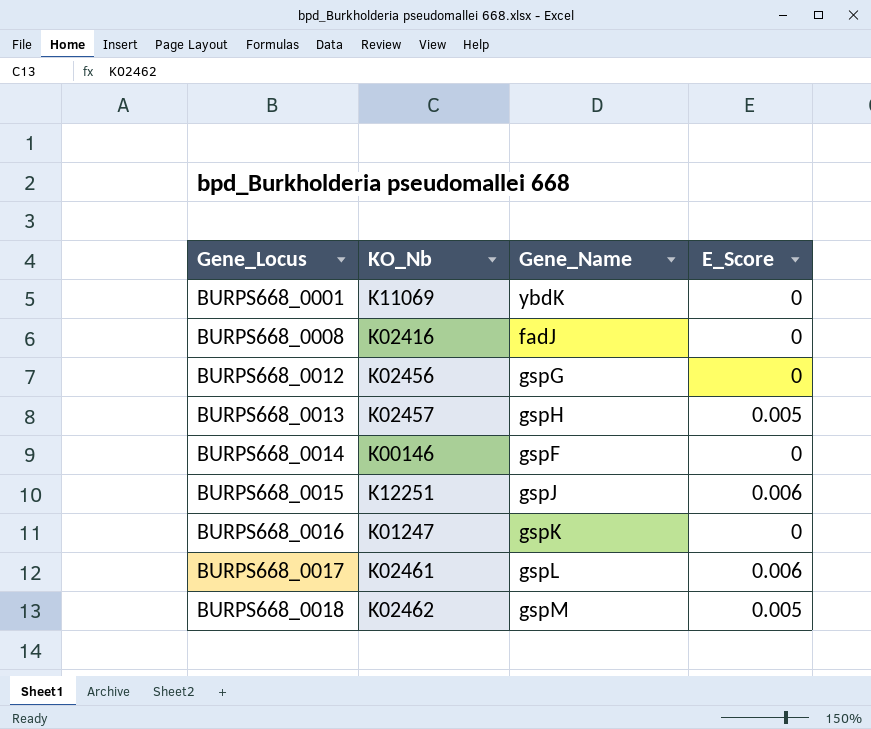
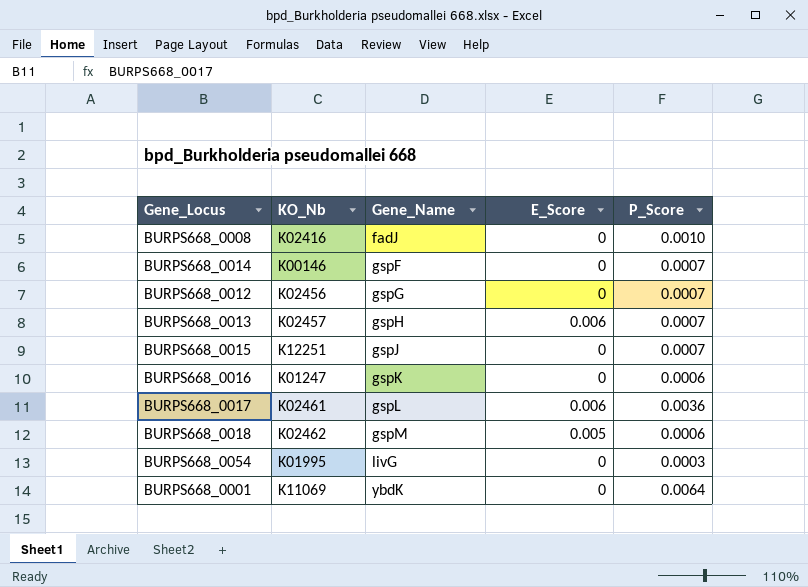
row order: Gene_Locus ascending -> Gene_Name ascending
column P_Score | position: none -> 5
BURPS668_0013 | E_Score: 0.005 -> 0.006
BURPS668_0015 | E_Score: 0.006 -> 0
row BURPS668_0054: none -> K01995 | livG | 0 | 0.0003

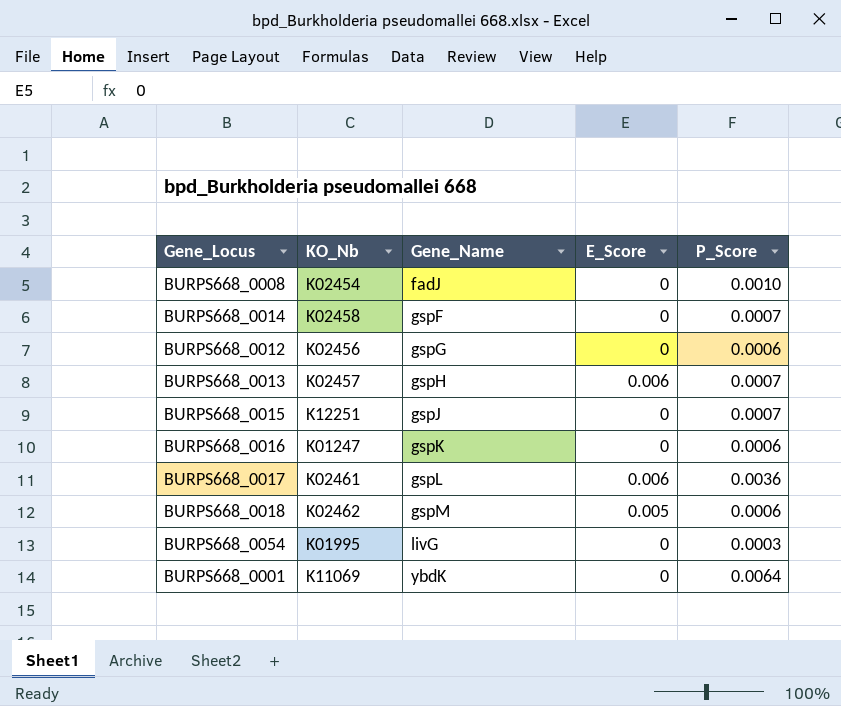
BURPS668_0008 | KO_Nb: K02416 -> K02454
BURPS668_0014 | KO_Nb: K00146 -> K02458
BURPS668_0012 | P_Score: 0.0007 -> 0.0006

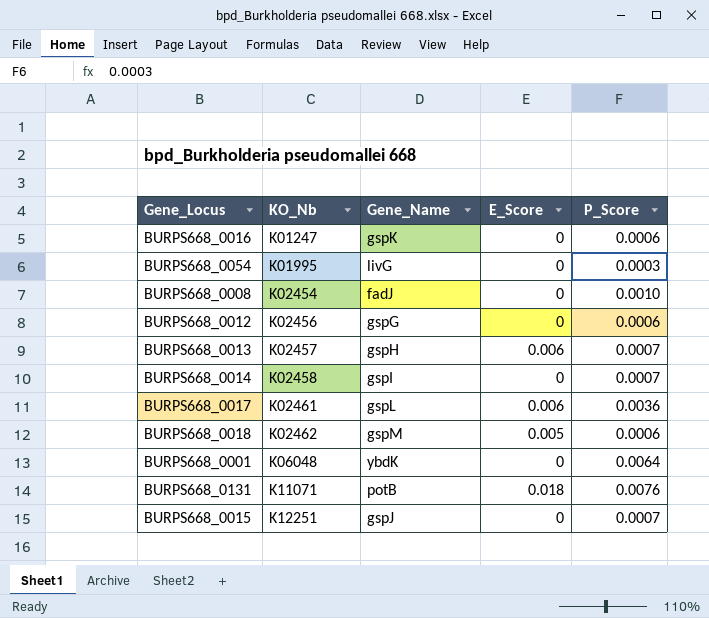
row order: Gene_Name ascending -> KO_Nb ascending
BURPS668_0014 | Gene_Name: gspF -> gspI
BURPS668_0001 | KO_Nb: K11069 -> K06048
row BURPS668_0131: none -> K11071 | potB | 0.018 | 0.0076

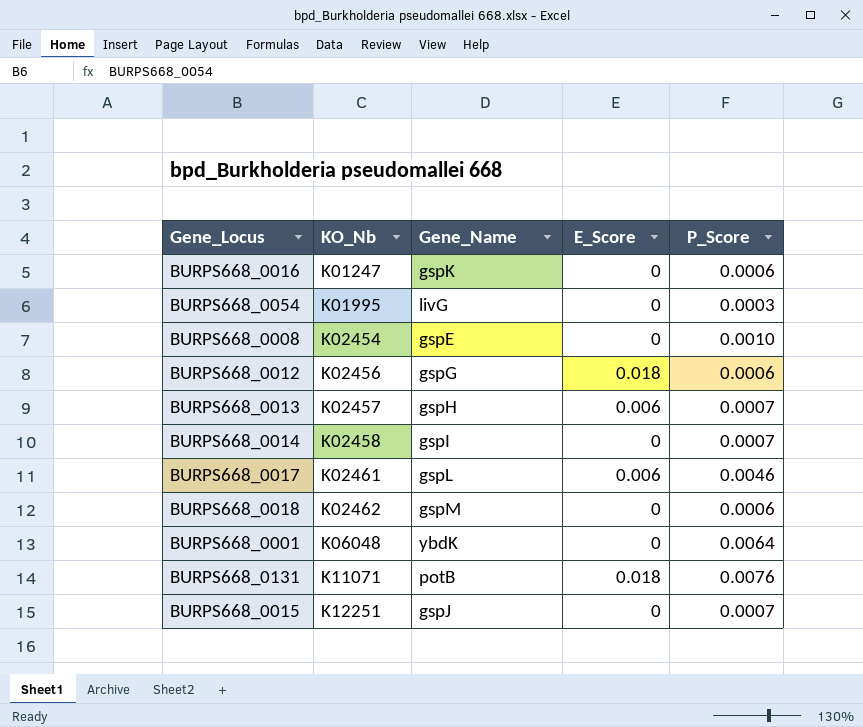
BURPS668_0008 | Gene_Name: fadJ -> gspE
BURPS668_0012 | E_Score: 0 -> 0.018
BURPS668_0017 | P_Score: 0.0036 -> 0.0046
BURPS668_0018 | E_Score: 0.005 -> 0

